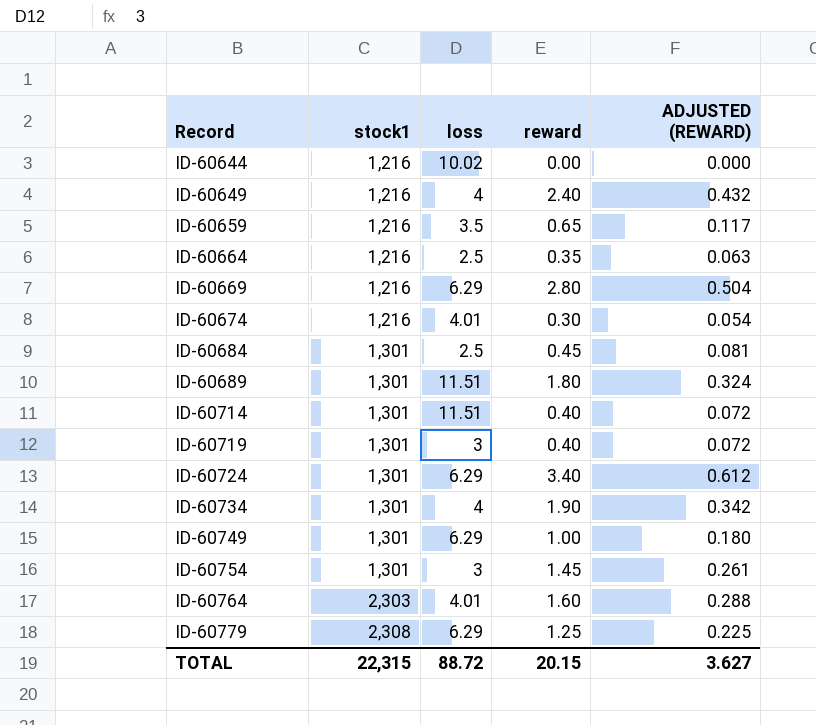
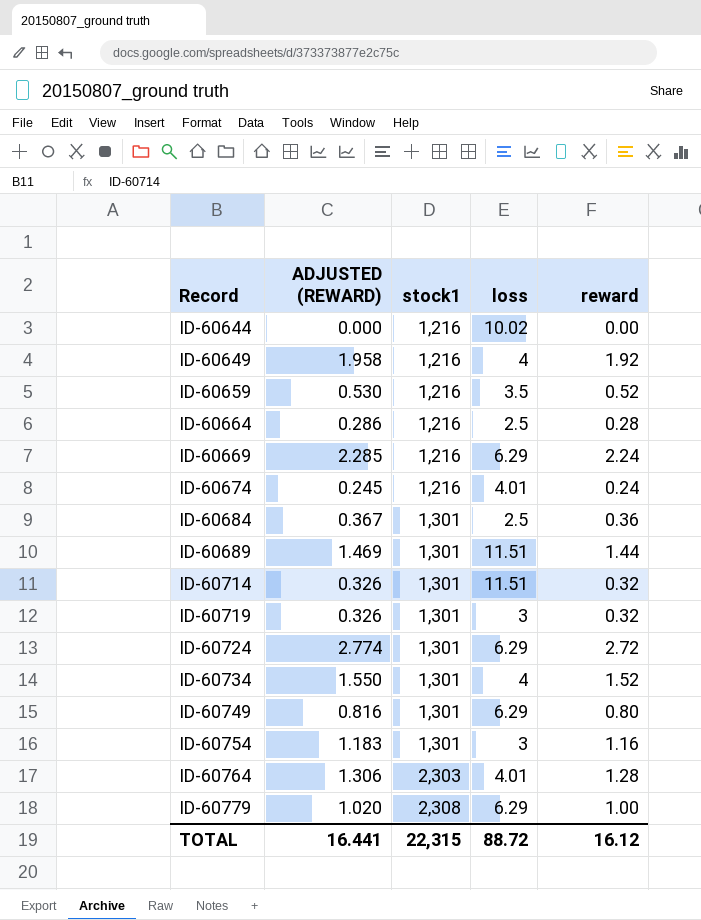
column ADJUSTED (REWARD) | formula: [reward] * 0.18 -> [reward] * 1.02
column ADJUSTED (REWARD) | position: 5 -> 2
ID-60649 | reward: 2.40 -> 1.92
ID-60659 | reward: 0.65 -> 0.52
ID-60664 | reward: 0.35 -> 0.28
ID-60669 | reward: 2.80 -> 2.24
ID-60674 | reward: 0.30 -> 0.24
ID-60684 | reward: 0.45 -> 0.36
ID-60689 | reward: 1.80 -> 1.44
ID-60714 | reward: 0.40 -> 0.32
ID-60719 | reward: 0.40 -> 0.32
ID-60724 | reward: 3.40 -> 2.72
ID-60734 | reward: 1.90 -> 1.52
ID-60749 | reward: 1.00 -> 0.80
ID-60754 | reward: 1.45 -> 1.16
ID-60764 | reward: 1.60 -> 1.28
ID-60779 | reward: 1.25 -> 1.00
TOTAL | ADJUSTED (REWARD): 3.627 -> 16.441
TOTAL | reward: 20.15 -> 16.12

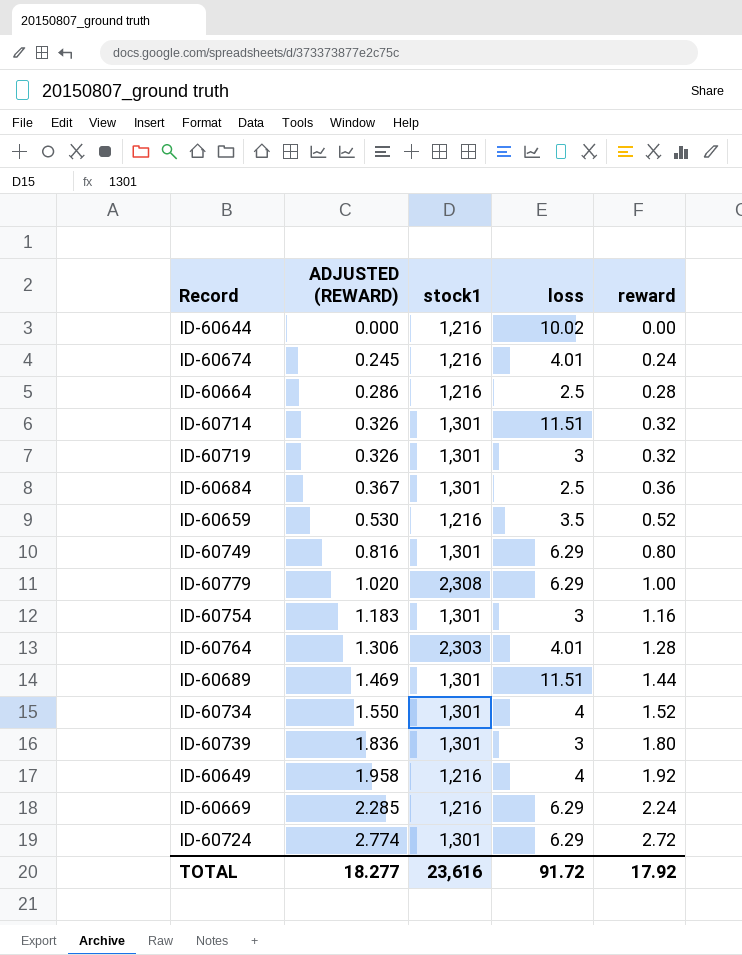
row order: Record ascending -> ADJUSTED (REWARD) ascending
row ID-60739: none -> 1.836 | 1,301 | 3 | 1.80
TOTAL | ADJUSTED (REWARD): 16.441 -> 18.277
TOTAL | stock1: 22,315 -> 23,616
TOTAL | loss: 88.72 -> 91.72
TOTAL | reward: 16.12 -> 17.92

